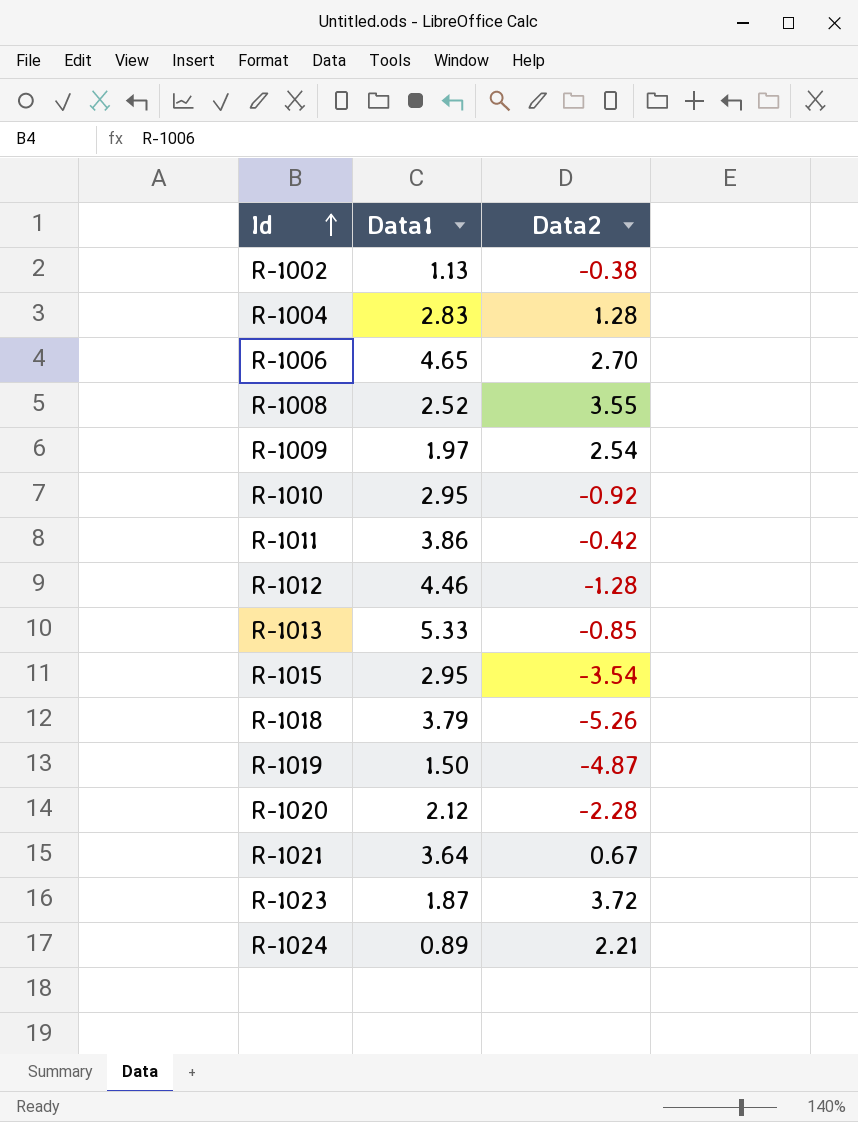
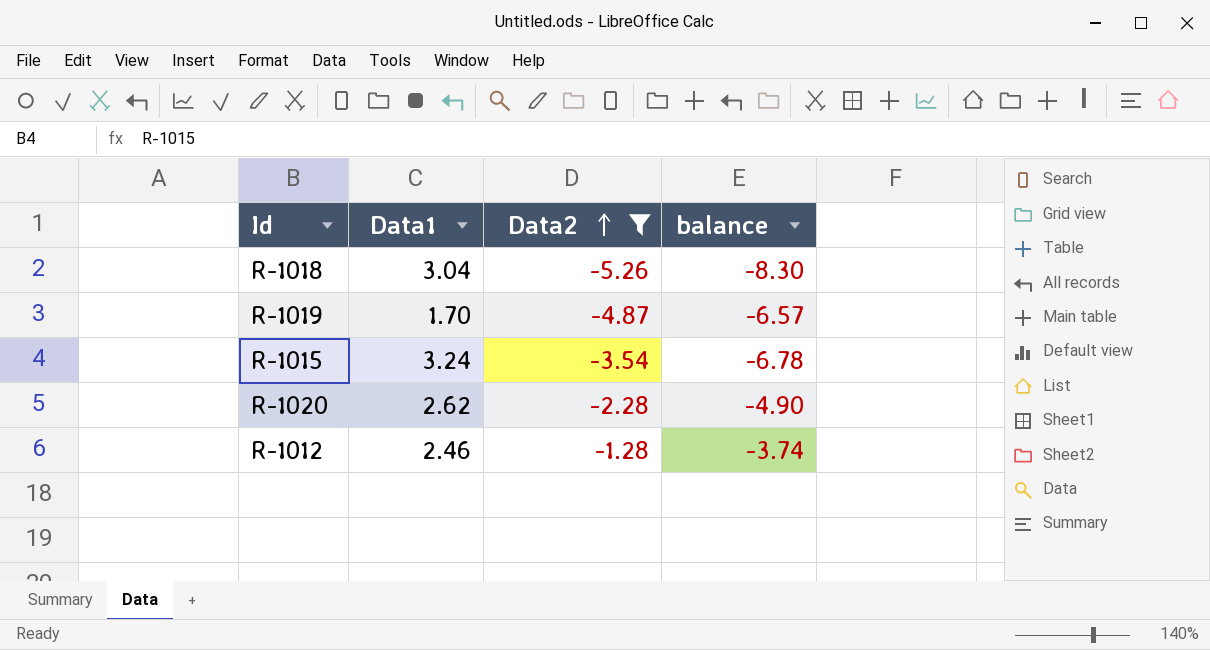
filter: none -> Data2 <= -1.28
row order: Id ascending -> Data2 ascending
column balance | formula: none -> [Data2] - [Data1]
R-1018 | Data1: 3.79 -> 3.04
R-1019 | Data1: 1.50 -> 1.70
R-1015 | Data1: 2.95 -> 3.24
R-1020 | Data1: 2.12 -> 2.62
R-1012 | Data1: 4.46 -> 2.46

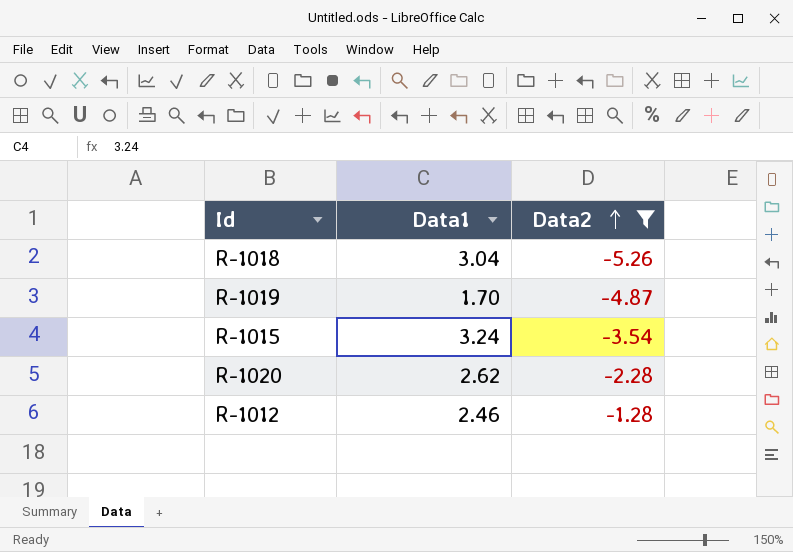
column balance | formula: [Data2] - [Data1] -> none

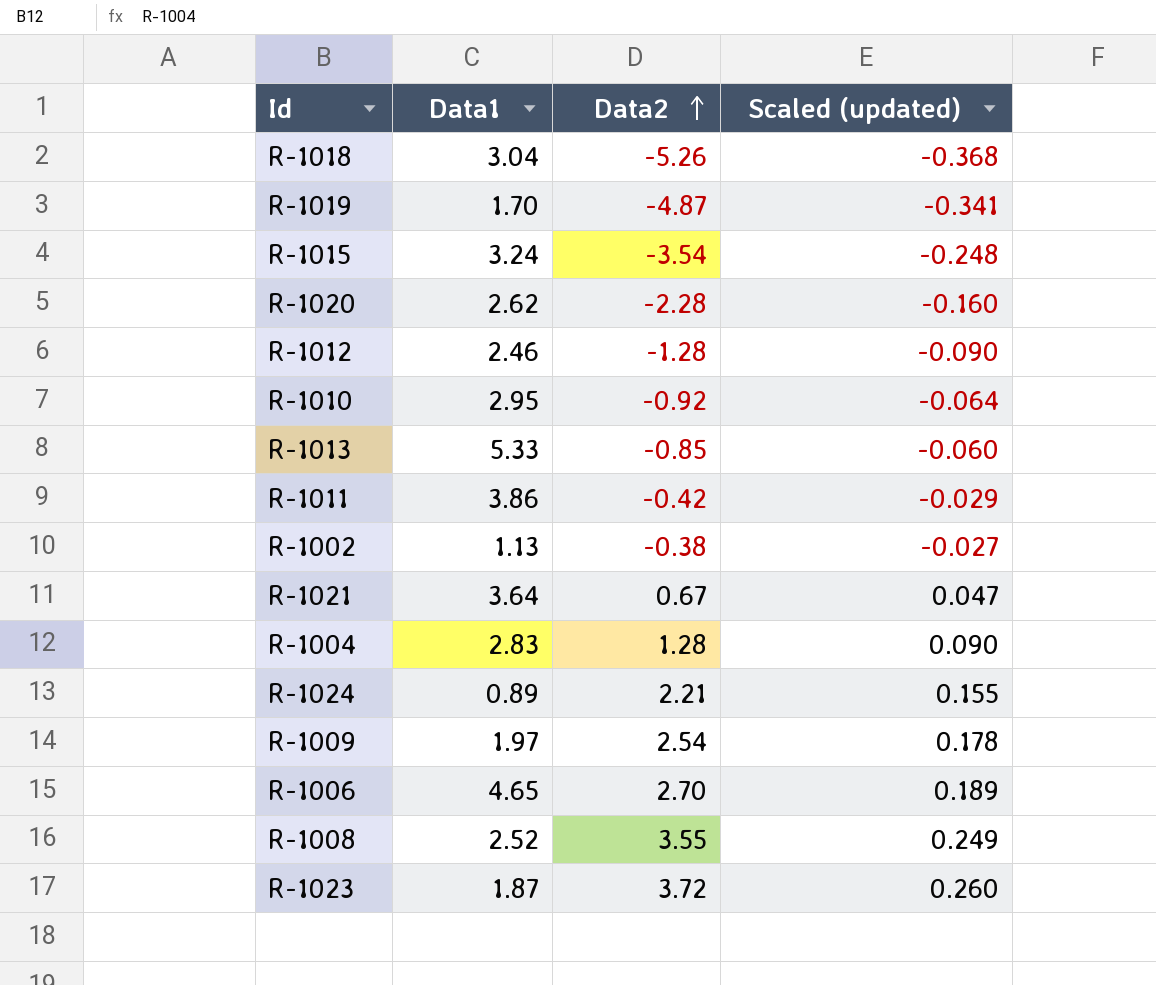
filter: Data2 <= -1.28 -> none
column Scaled (updated) | formula: none -> [Data2] * 0.07

